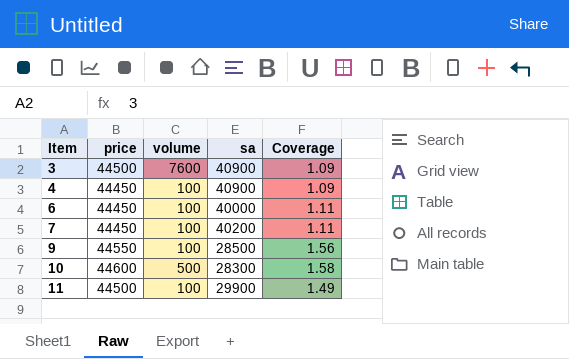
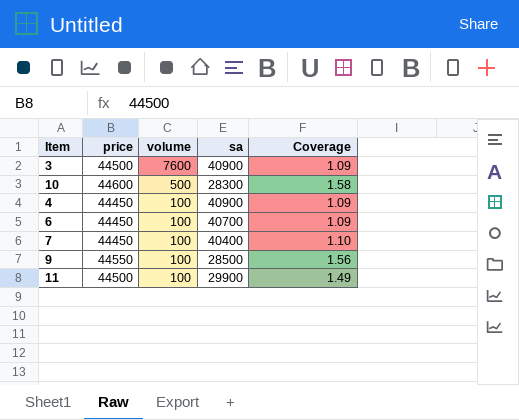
row order: Item ascending -> volume descending
6 | sa: 40000 -> 40700
6 | Coverage: 1.11 -> 1.09
7 | sa: 40200 -> 40400
7 | Coverage: 1.11 -> 1.10

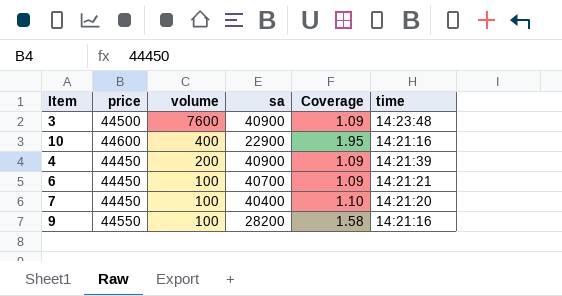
column time | position: none -> 6
row 11: 44500 | 100 | 29900 | 1.49 -> none
10 | volume: 500 -> 400
10 | sa: 28300 -> 22900
10 | Coverage: 1.58 -> 1.95
4 | volume: 100 -> 200
9 | sa: 28500 -> 28200
9 | Coverage: 1.56 -> 1.58

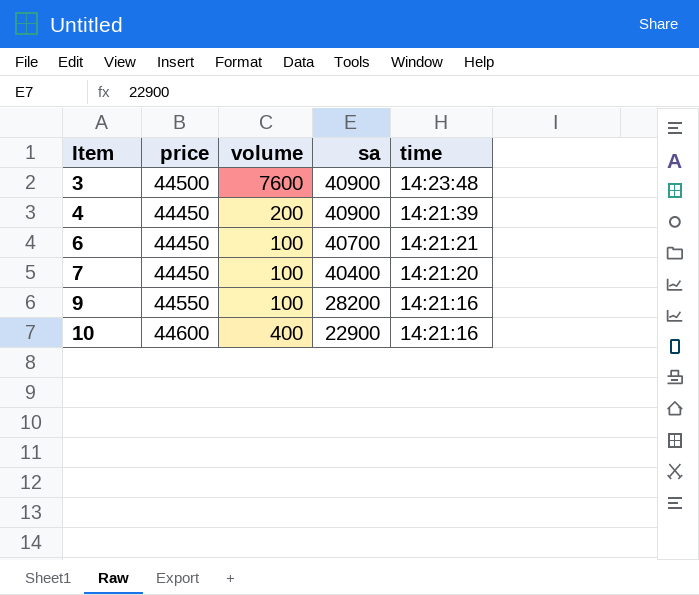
row order: volume descending -> Item ascending
column Coverage | formula: [price] / [sa] -> none

